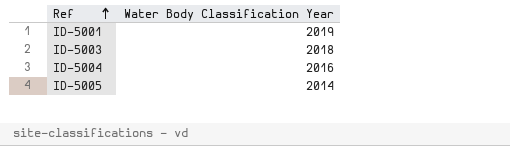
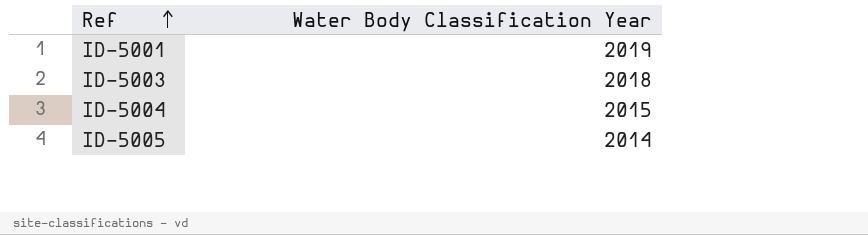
ID-5004 | Water Body Classification Year: 2016 -> 2015

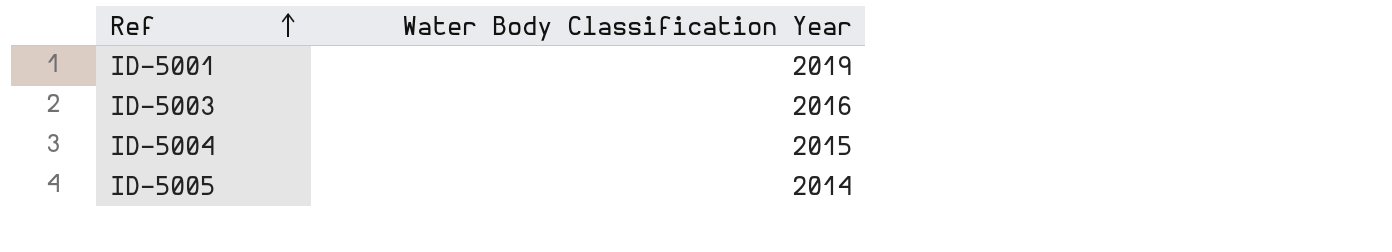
ID-5003 | Water Body Classification Year: 2018 -> 2016

